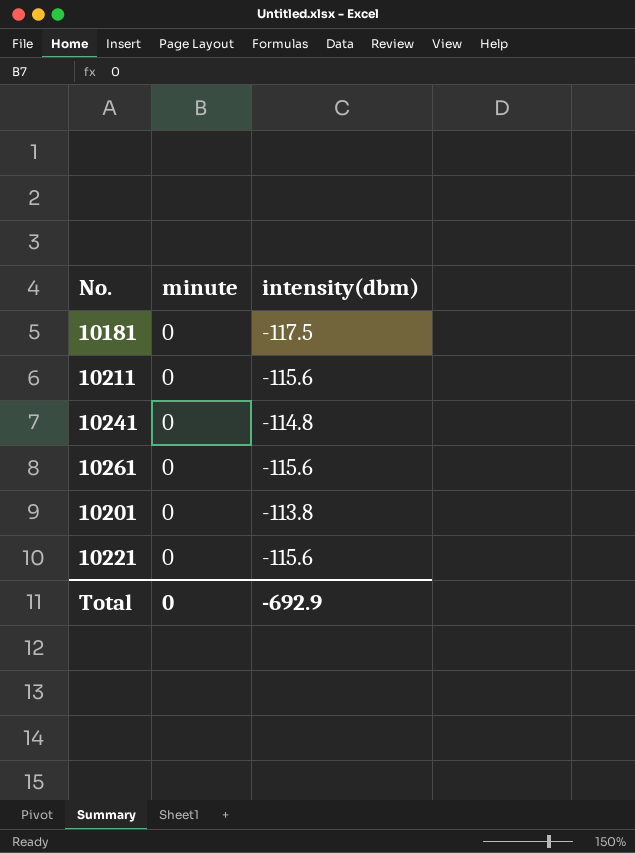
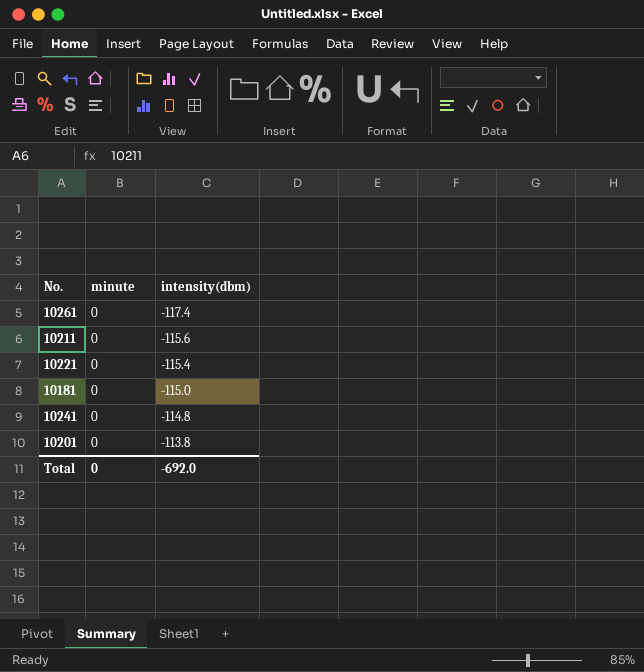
row order: none -> intensity(dbm) ascending
10261 | intensity(dbm): -115.6 -> -117.4
10221 | intensity(dbm): -115.6 -> -115.4
10181 | intensity(dbm): -117.5 -> -115.0
Total | intensity(dbm): -692.9 -> -692.0

